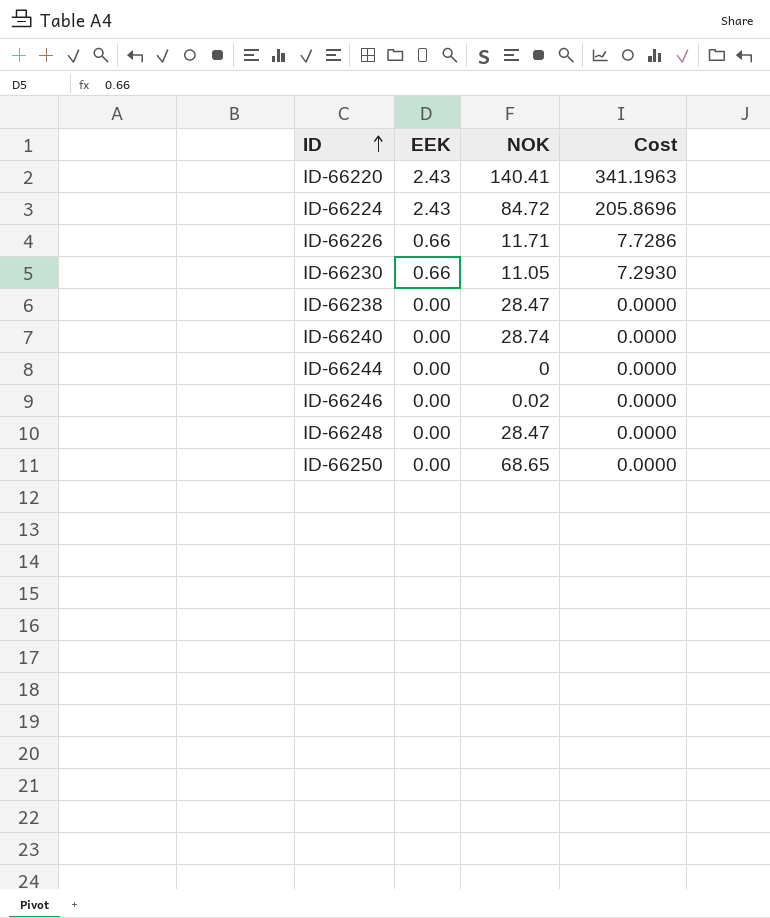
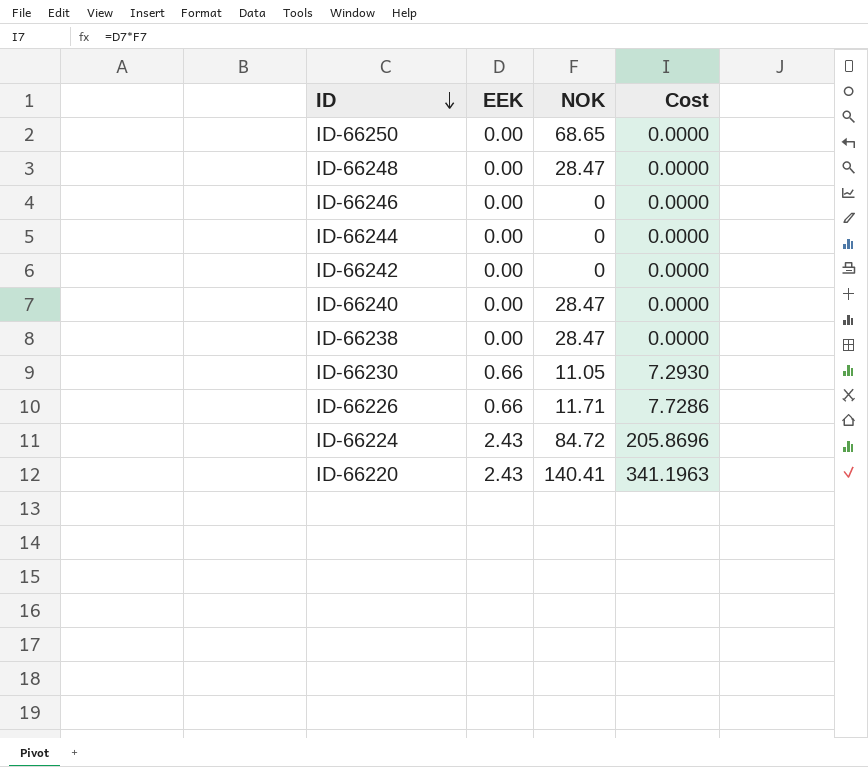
row order: ID ascending -> ID descending
ID-66246 | NOK: 0.02 -> 0
row ID-66242: none -> 0.00 | 0 | 0.0000
ID-66240 | NOK: 28.74 -> 28.47

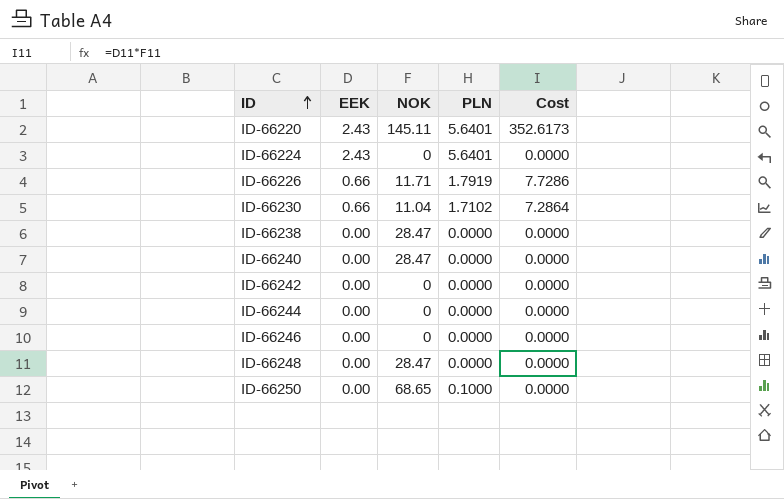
row order: ID descending -> ID ascending
column PLN | position: none -> 4
ID-66220 | NOK: 140.41 -> 145.11
ID-66220 | Cost: 341.1963 -> 352.6173
ID-66224 | NOK: 84.72 -> 0
ID-66224 | Cost: 205.8696 -> 0.0000
ID-66230 | NOK: 11.05 -> 11.04
ID-66230 | Cost: 7.2930 -> 7.2864

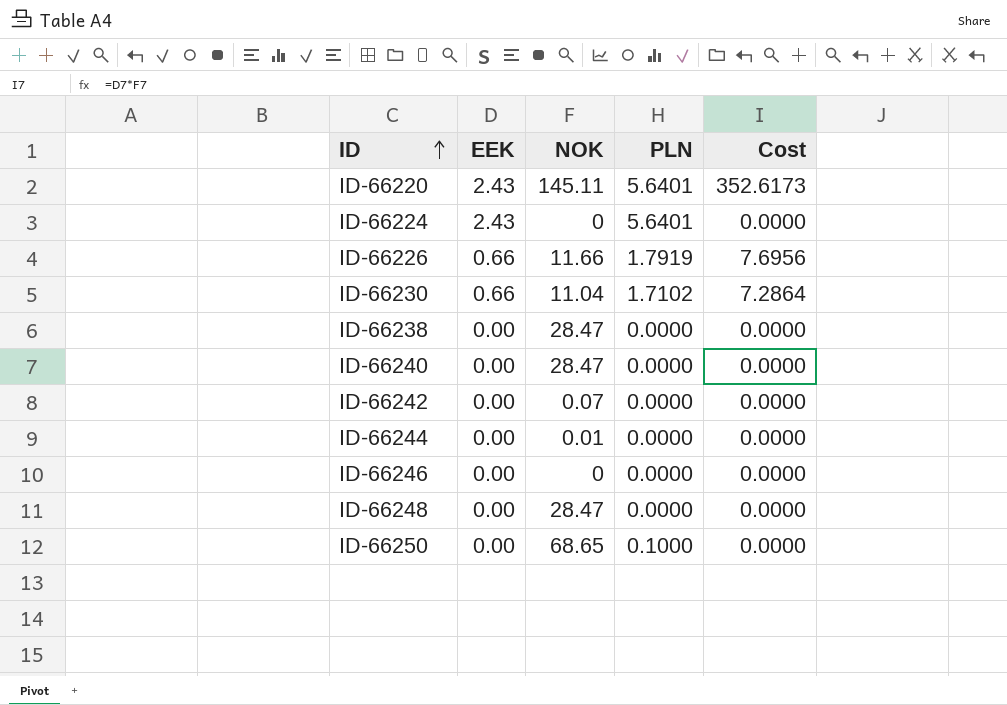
ID-66226 | NOK: 11.71 -> 11.66
ID-66226 | Cost: 7.7286 -> 7.6956
ID-66242 | NOK: 0 -> 0.07
ID-66244 | NOK: 0 -> 0.01

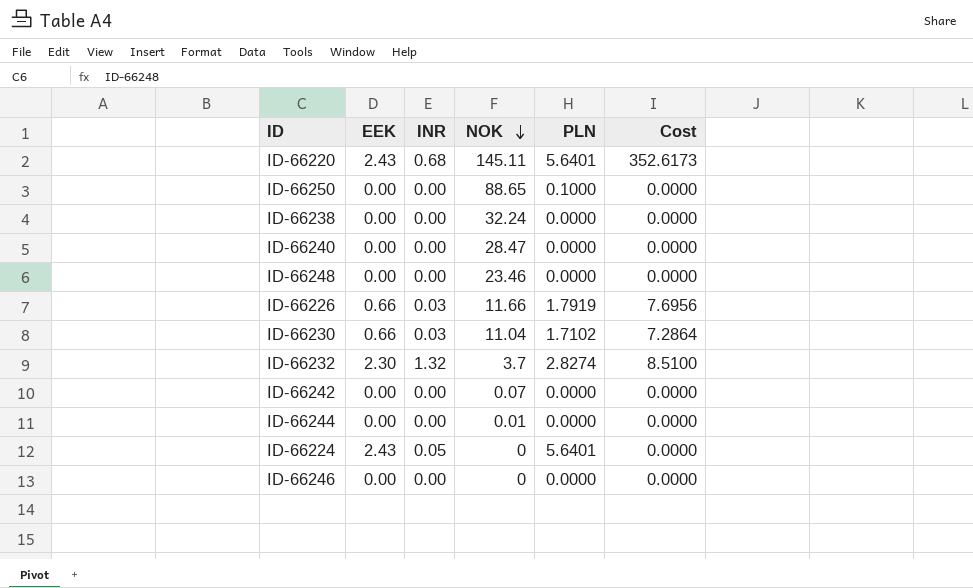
row order: ID ascending -> NOK descending
column INR | position: none -> 3
ID-66250 | NOK: 68.65 -> 88.65
ID-66238 | NOK: 28.47 -> 32.24
ID-66248 | NOK: 28.47 -> 23.46
row ID-66232: none -> 2.30 | 1.32 | 3.7 | 2.8274 | 8.5100

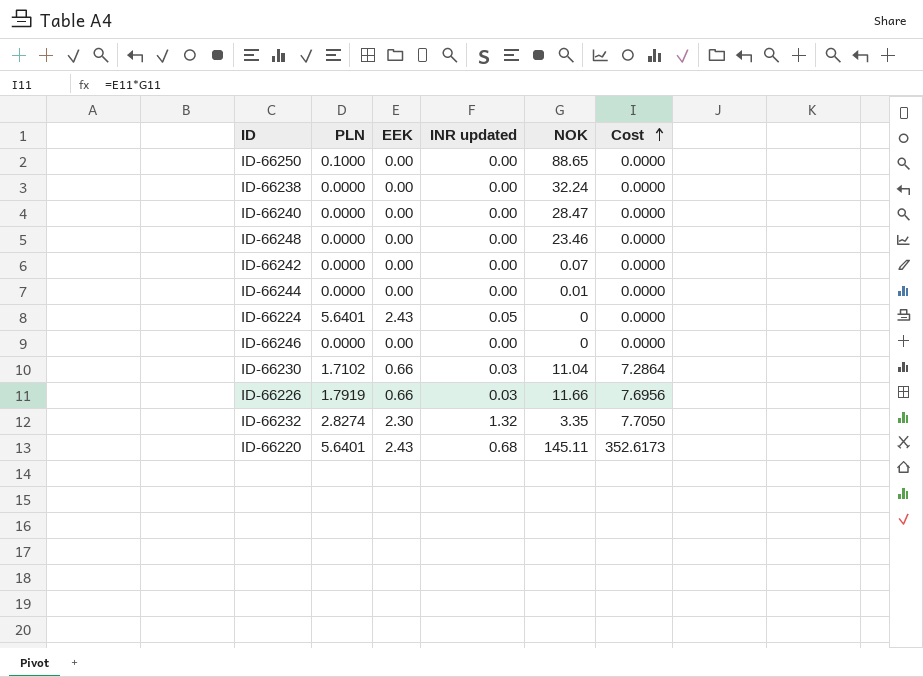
row order: NOK descending -> Cost ascending
column PLN | position: 5 -> 2
column name: INR -> INR updated
ID-66232 | NOK: 3.7 -> 3.35
ID-66232 | Cost: 8.5100 -> 7.7050

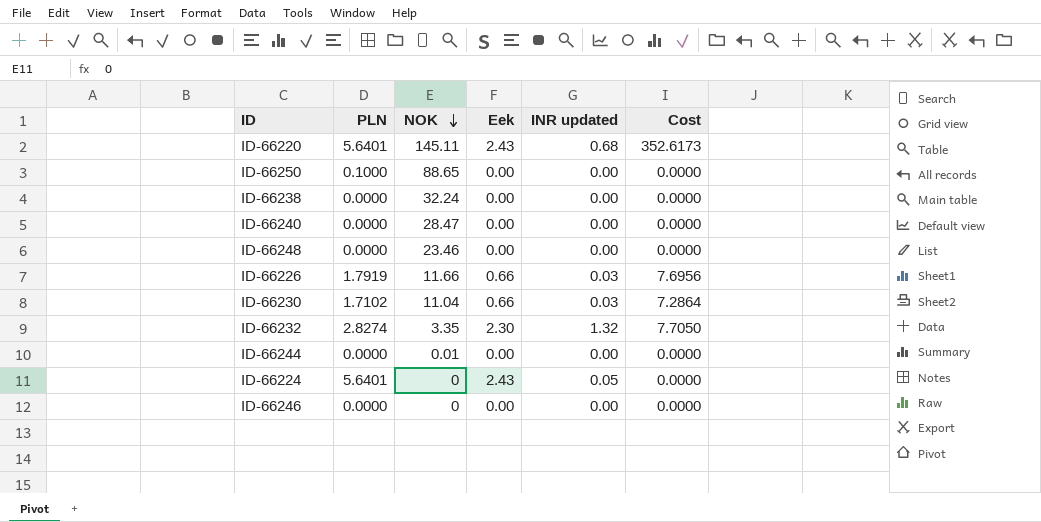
row order: Cost ascending -> NOK descending
column NOK | position: 5 -> 3
column name: EEK -> Eek
row ID-66242: 0.0000 | 0.00 | 0.00 | 0.07 | 0.0000 -> none

